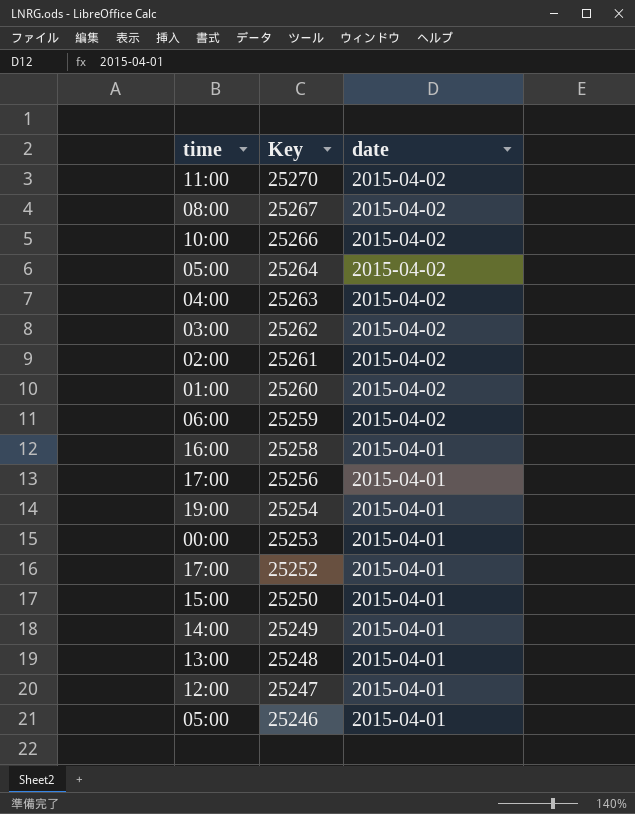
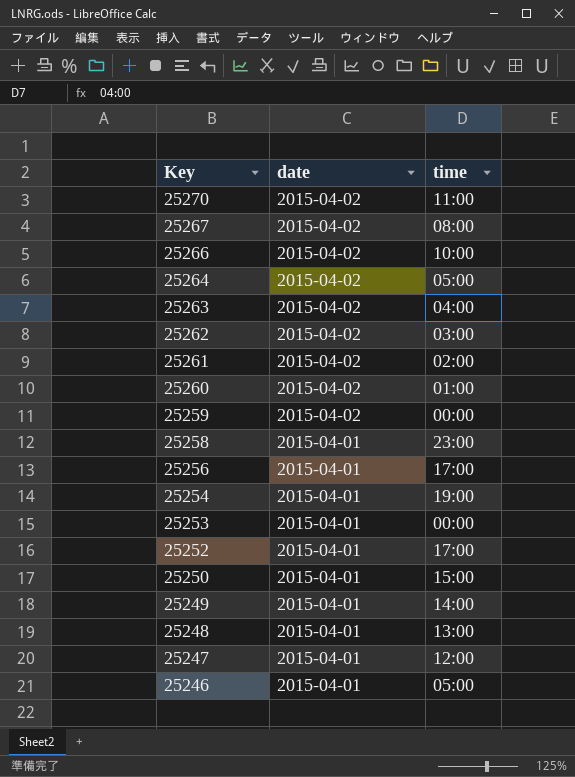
column time | position: 1 -> 3
25259 | time: 06:00 -> 00:00
25258 | time: 16:00 -> 23:00

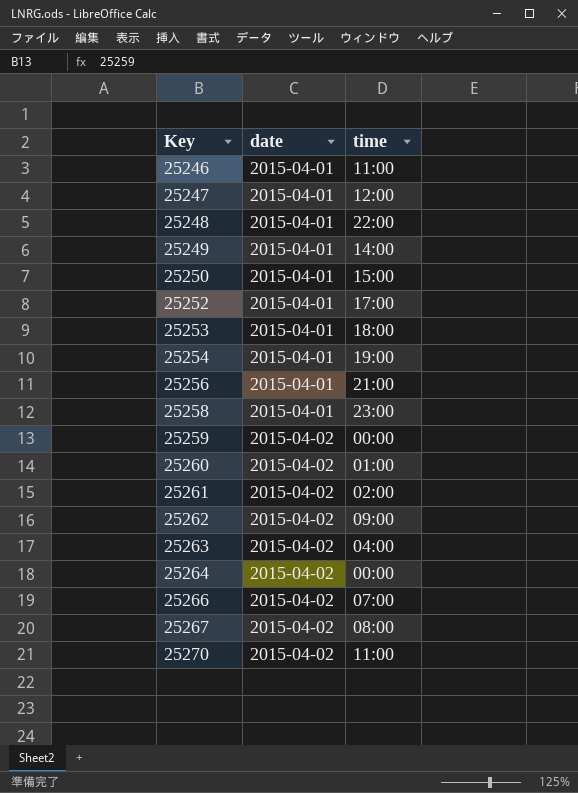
row order: Key descending -> Key ascending
25246 | time: 05:00 -> 11:00
25248 | time: 13:00 -> 22:00
25253 | time: 00:00 -> 18:00
25256 | time: 17:00 -> 21:00
25262 | time: 03:00 -> 09:00
25264 | time: 05:00 -> 00:00
25266 | time: 10:00 -> 07:00

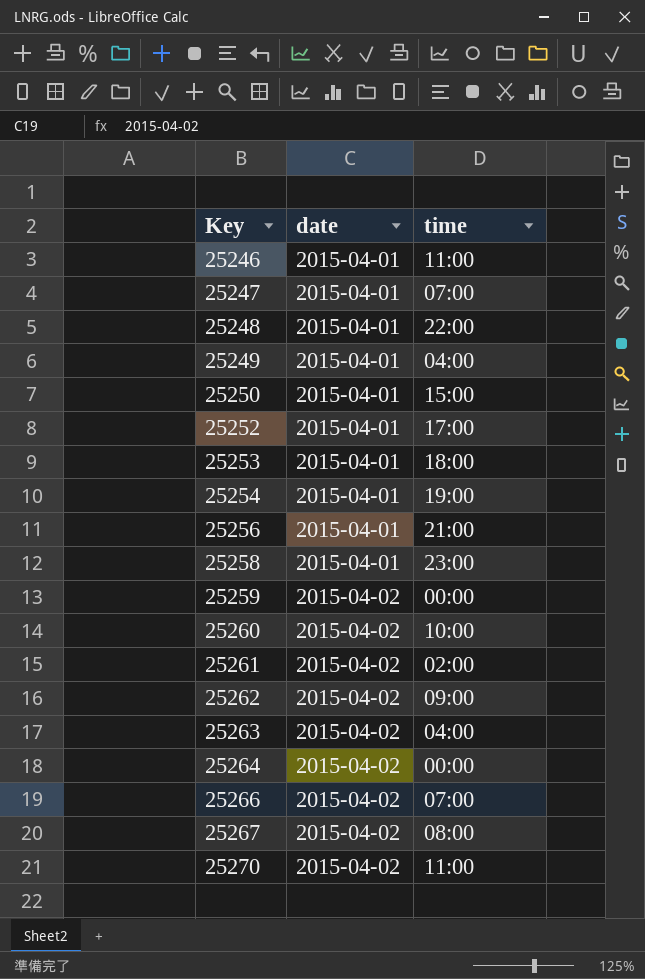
25247 | time: 12:00 -> 07:00
25249 | time: 14:00 -> 04:00
25260 | time: 01:00 -> 10:00

